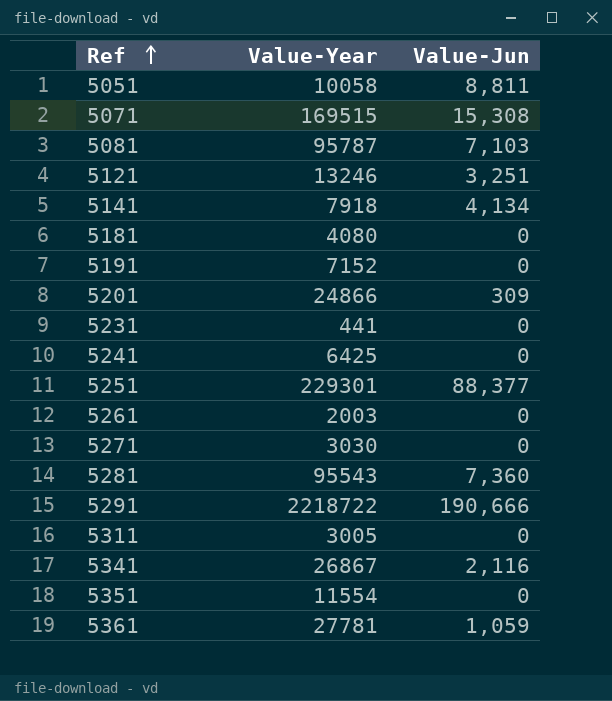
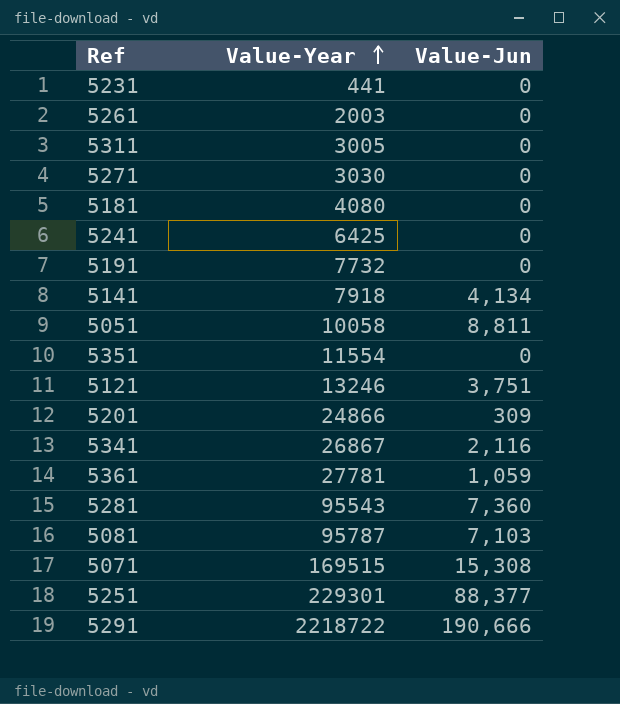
row order: Ref ascending -> Value-Year ascending
5191 | Value-Year: 7152 -> 7732
5121 | Value-Jun: 3,251 -> 3,751

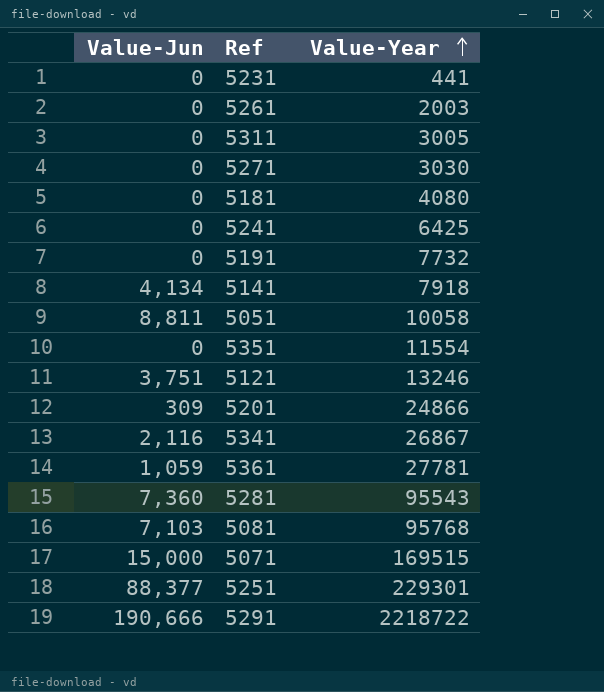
column Value-Jun | position: 3 -> 1
5081 | Value-Year: 95787 -> 95768
5071 | Value-Jun: 15,308 -> 15,000

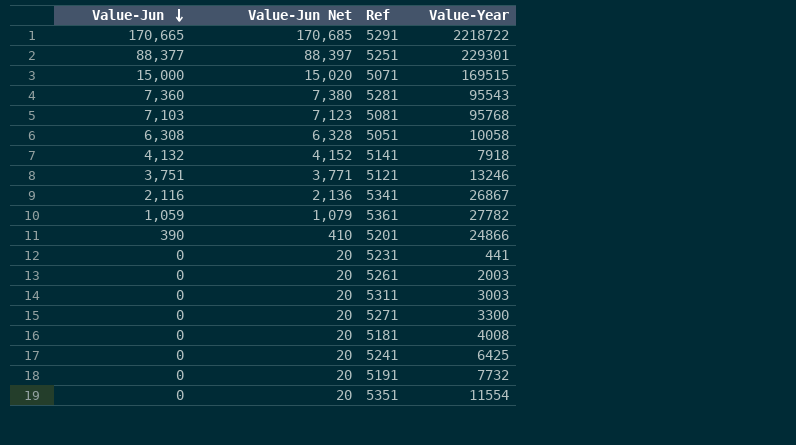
row order: Value-Year ascending -> Value-Jun descending
column Value-Jun Net | formula: none -> [Value-Jun] + 20
5291 | Value-Jun: 190,666 -> 170,665
5051 | Value-Jun: 8,811 -> 6,308
5141 | Value-Jun: 4,134 -> 4,132
5361 | Value-Year: 27781 -> 27782
5201 | Value-Jun: 309 -> 390
5311 | Value-Year: 3005 -> 3003
5271 | Value-Year: 3030 -> 3300
5181 | Value-Year: 4080 -> 4008

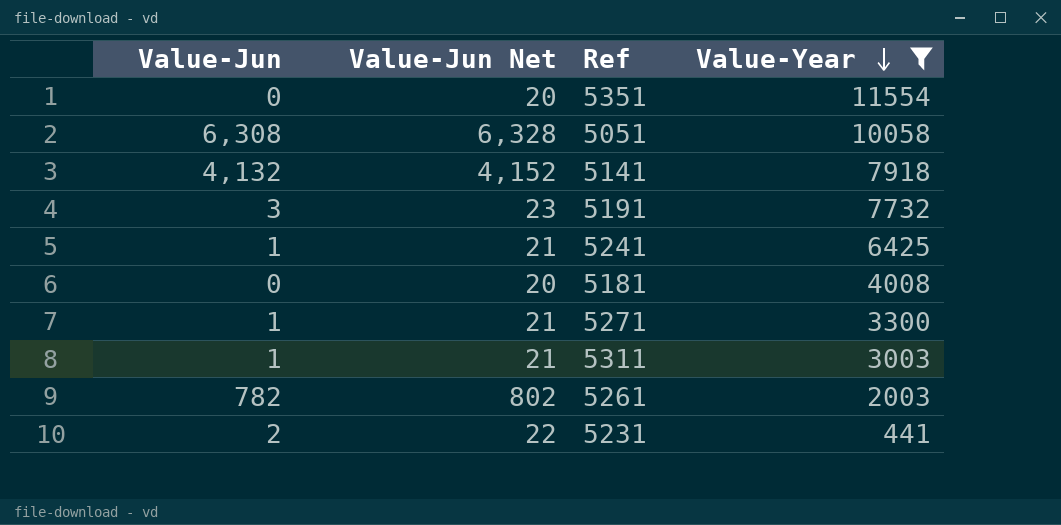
filter: none -> Value-Year <= 11554
row order: Value-Jun descending -> Value-Year descending
5191 | Value-Jun: 0 -> 3
5191 | Value-Jun Net: 20 -> 23
5241 | Value-Jun: 0 -> 1
5241 | Value-Jun Net: 20 -> 21
5271 | Value-Jun: 0 -> 1
5271 | Value-Jun Net: 20 -> 21
5311 | Value-Jun: 0 -> 1
5311 | Value-Jun Net: 20 -> 21
5261 | Value-Jun: 0 -> 782
5261 | Value-Jun Net: 20 -> 802
5231 | Value-Jun: 0 -> 2
5231 | Value-Jun Net: 20 -> 22

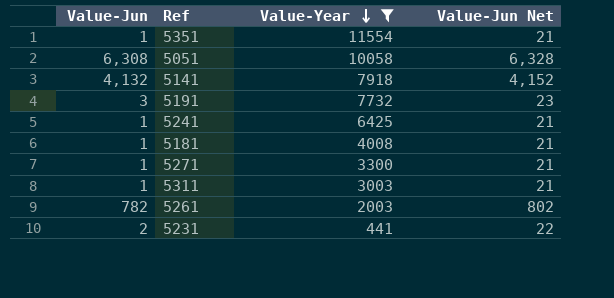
column Value-Jun Net | position: 2 -> 4
5351 | Value-Jun: 0 -> 1
5351 | Value-Jun Net: 20 -> 21
5181 | Value-Jun: 0 -> 1
5181 | Value-Jun Net: 20 -> 21

